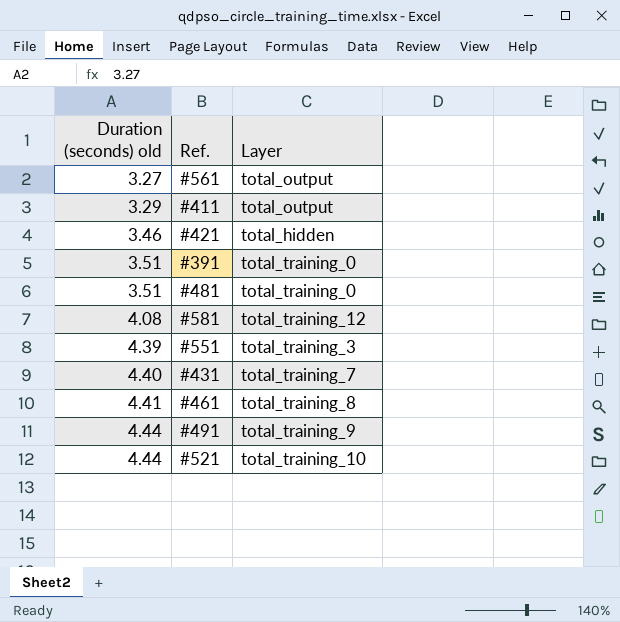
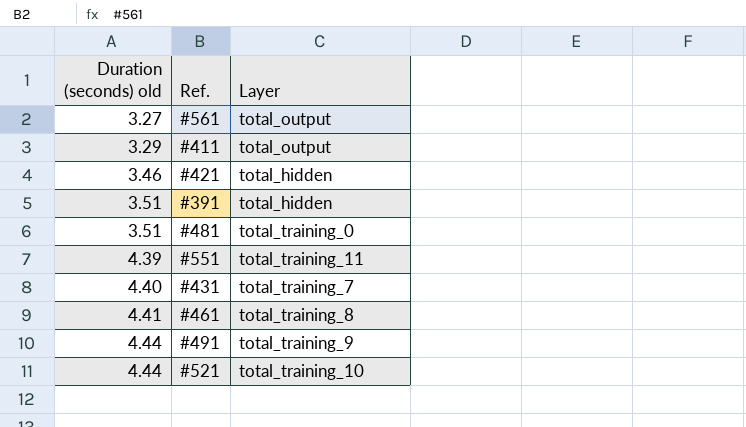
row #581: 4.08 | total_training_12 -> none
#391 | Layer: total_training_0 -> total_hidden
#551 | Layer: total_training_3 -> total_training_11

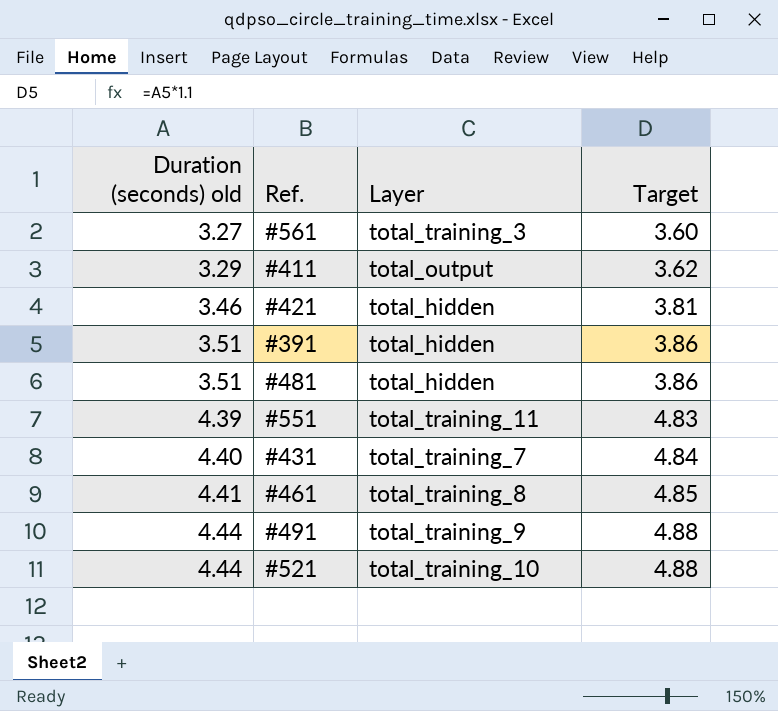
column Target | formula: none -> [Duration (seconds) old] * 1.1
#561 | Layer: total_output -> total_training_3
#481 | Layer: total_training_0 -> total_hidden

